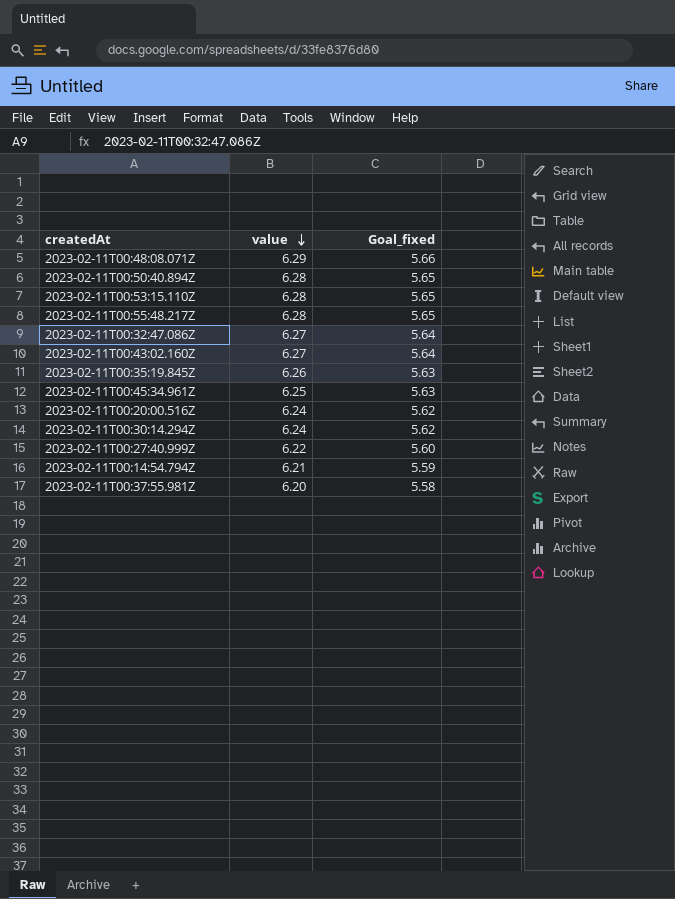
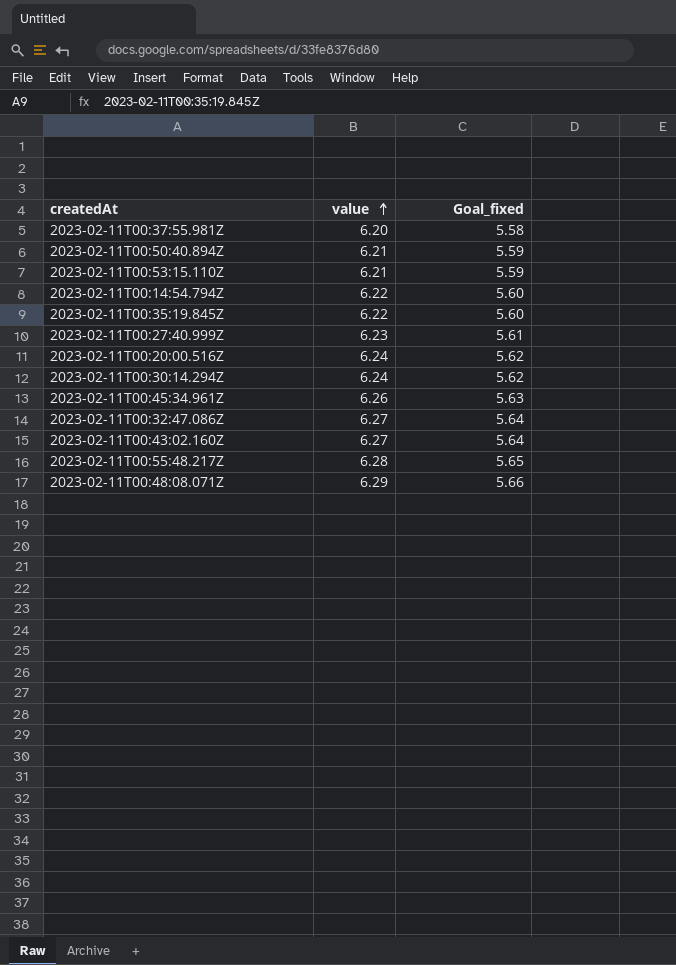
row order: value descending -> value ascending
2023-02-11T00:50:40.894Z | value: 6.28 -> 6.21
2023-02-11T00:50:40.894Z | Goal_fixed: 5.65 -> 5.59
2023-02-11T00:53:15.110Z | value: 6.28 -> 6.21
2023-02-11T00:53:15.110Z | Goal_fixed: 5.65 -> 5.59
2023-02-11T00:14:54.794Z | value: 6.21 -> 6.22
2023-02-11T00:14:54.794Z | Goal_fixed: 5.59 -> 5.60
2023-02-11T00:35:19.845Z | value: 6.26 -> 6.22
2023-02-11T00:35:19.845Z | Goal_fixed: 5.63 -> 5.60
2023-02-11T00:27:40.999Z | value: 6.22 -> 6.23
2023-02-11T00:27:40.999Z | Goal_fixed: 5.60 -> 5.61
2023-02-11T00:45:34.961Z | value: 6.25 -> 6.26

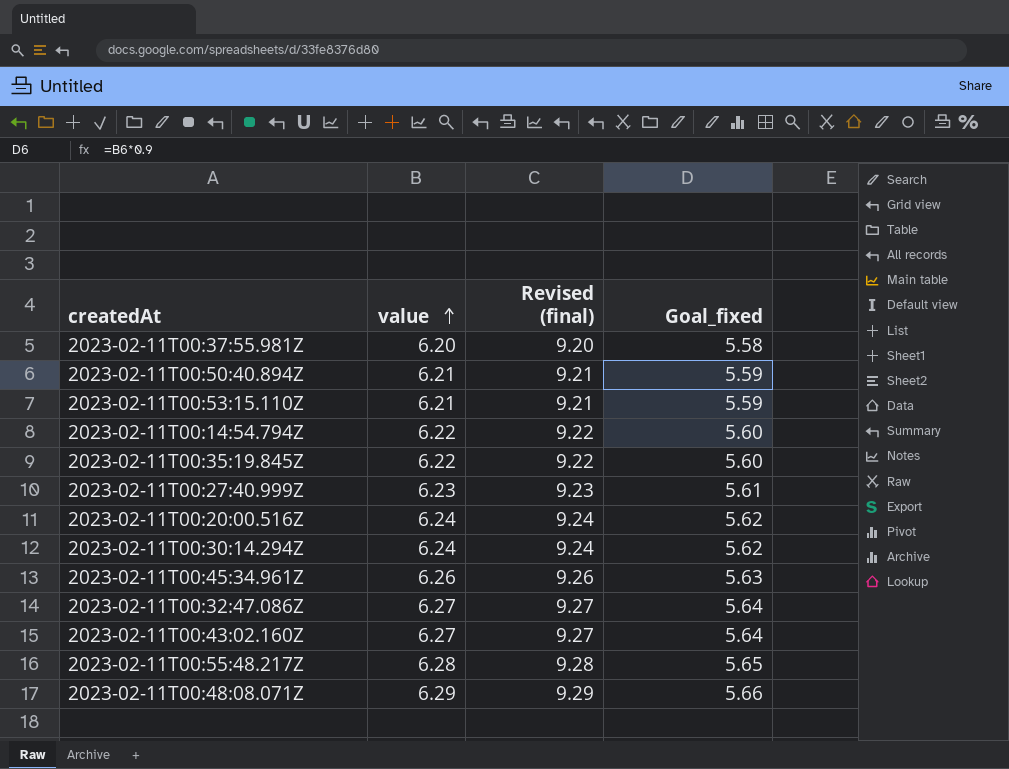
column Revised (final) | formula: none -> [value] + 3

